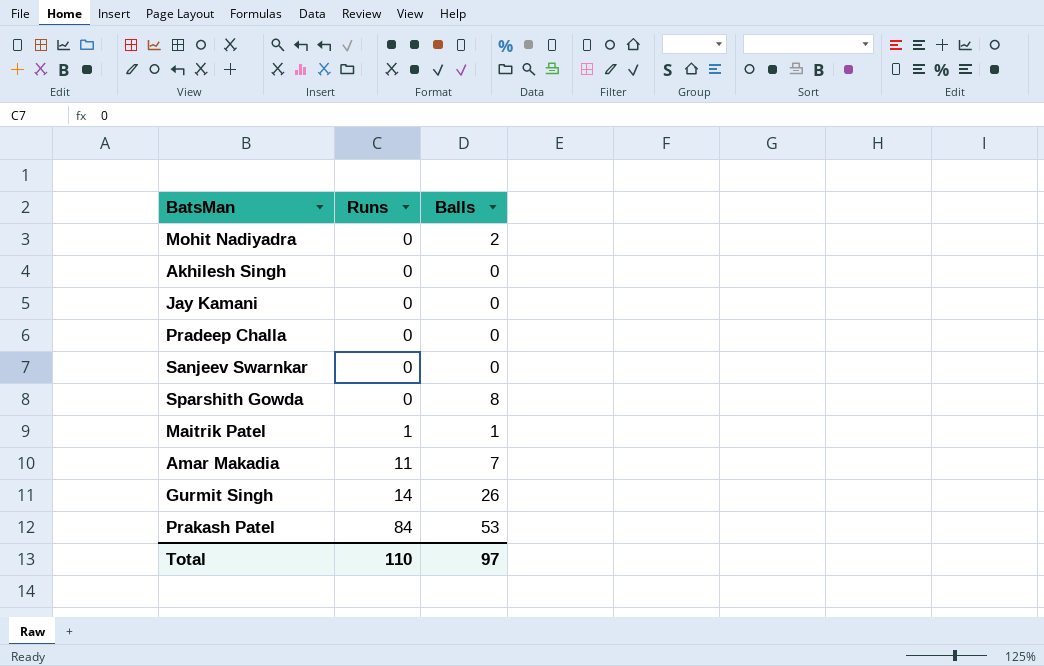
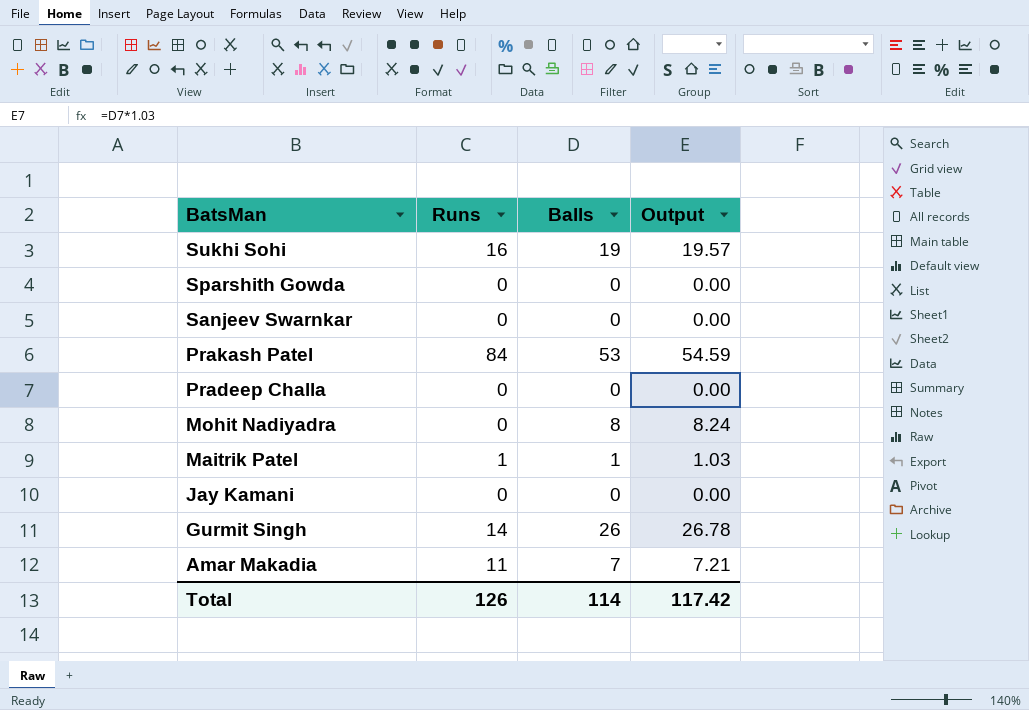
row order: Runs ascending -> BatsMan descending
column Output | formula: none -> [Balls] * 1.03
row Akhilesh Singh: 0 | 0 -> none
row Sukhi Sohi: none -> 16 | 19 | 19.57
Sparshith Gowda | Balls: 8 -> 0
Mohit Nadiyadra | Balls: 2 -> 8
Total | Runs: 110 -> 126
Total | Balls: 97 -> 114

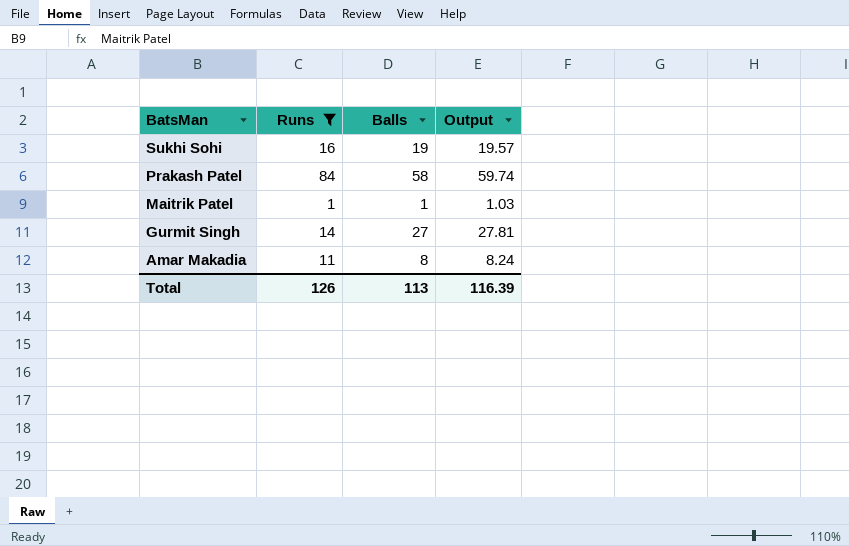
filter: none -> Runs != 0
Prakash Patel | Balls: 53 -> 58
Prakash Patel | Output: 54.59 -> 59.74
Gurmit Singh | Balls: 26 -> 27
Gurmit Singh | Output: 26.78 -> 27.81
Amar Makadia | Balls: 7 -> 8
Amar Makadia | Output: 7.21 -> 8.24
Total | Balls: 114 -> 113
Total | Output: 117.42 -> 116.39

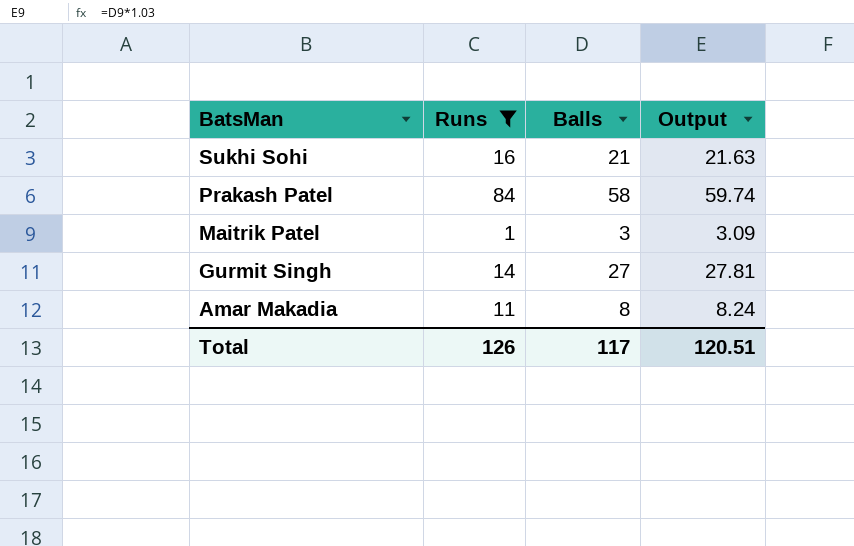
Sukhi Sohi | Balls: 19 -> 21
Sukhi Sohi | Output: 19.57 -> 21.63
Maitrik Patel | Balls: 1 -> 3
Maitrik Patel | Output: 1.03 -> 3.09
Total | Balls: 113 -> 117
Total | Output: 116.39 -> 120.51

